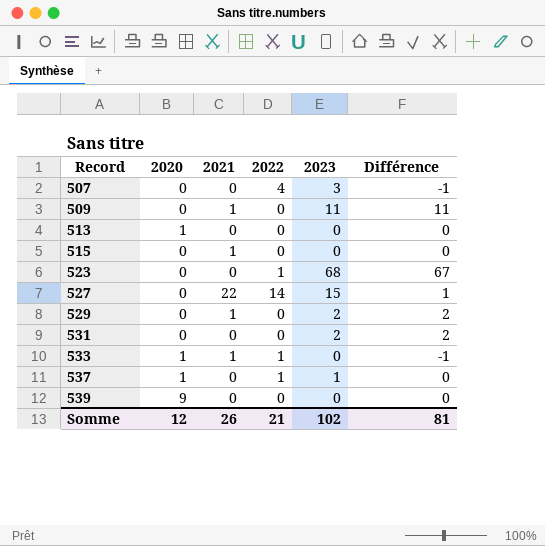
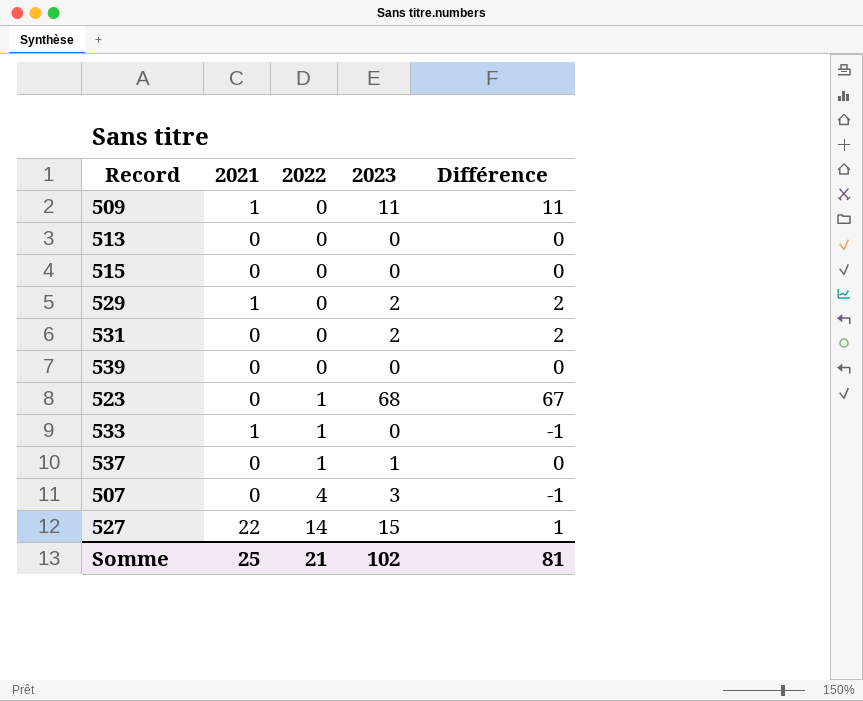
row order: Record ascending -> 2022 ascending
column 2020 | position: 2 -> none
515 | 2021: 1 -> 0
Somme | 2021: 26 -> 25

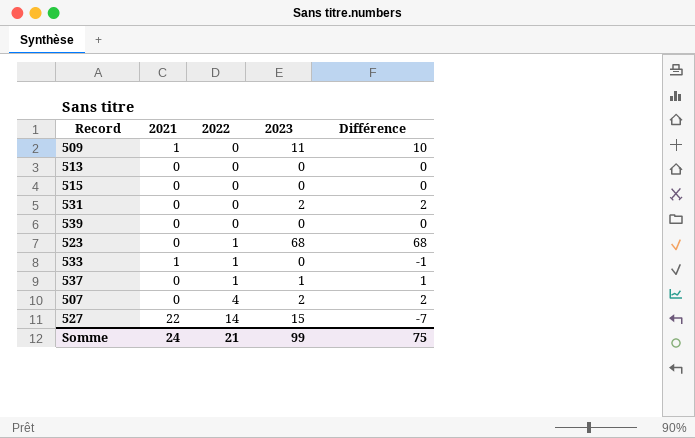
column Différence | formula: [2023] - [2022] -> [2023] - [2021]
row 529: 1 | 0 | 2 | 2 -> none
507 | 2023: 3 -> 2
Somme | 2021: 25 -> 24
Somme | 2023: 102 -> 99
Somme | Différence: 81 -> 75

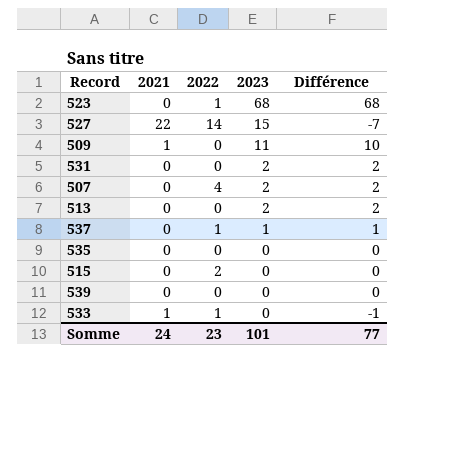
row order: 2022 ascending -> 2023 descending
513 | 2023: 0 -> 2
513 | Différence: 0 -> 2
row 535: none -> 0 | 0 | 0 | 0
515 | 2022: 0 -> 2
Somme | 2022: 21 -> 23
Somme | 2023: 99 -> 101
Somme | Différence: 75 -> 77

